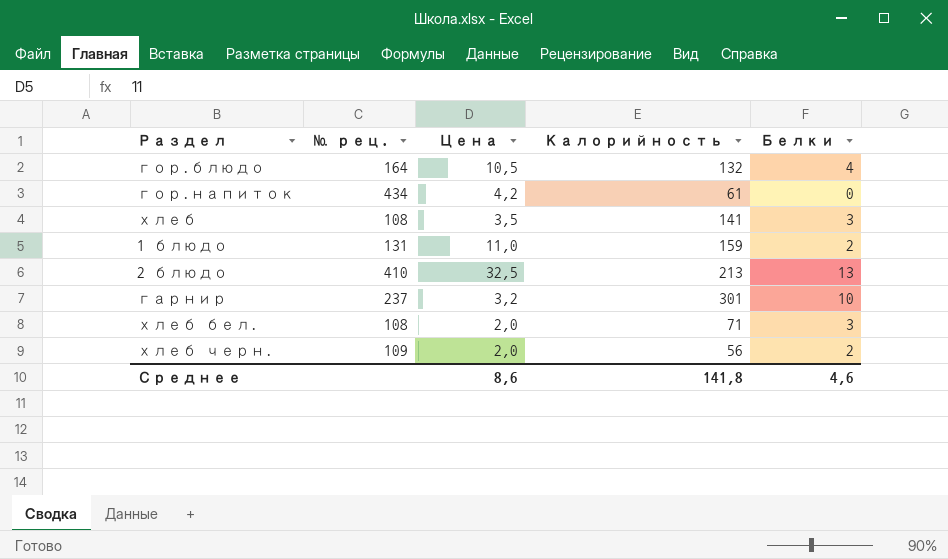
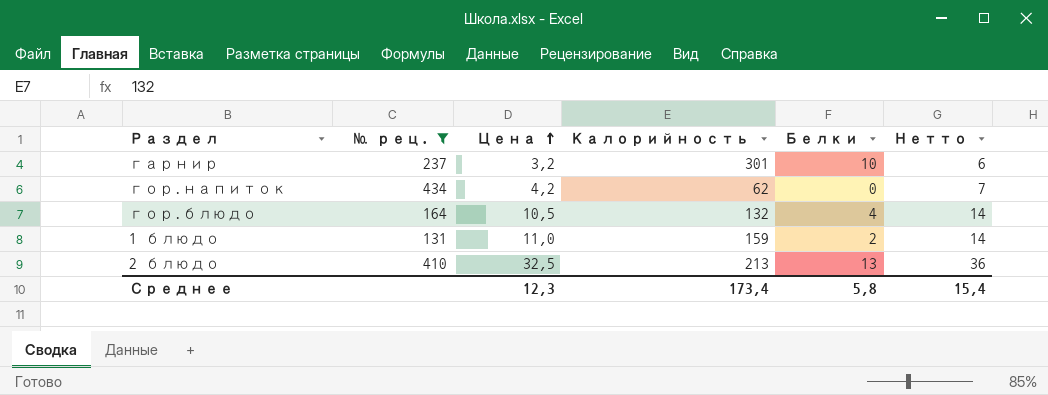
filter: none -> № рец. >= 131
row order: none -> Цена ascending
column Нетто | formula: none -> [Цена] + 3
гор.напиток | Калорийность: 61 -> 62
Среднее | Цена: 8,6 -> 12,3
Среднее | Калорийность: 141,8 -> 173,4
Среднее | Белки: 4,6 -> 5,8

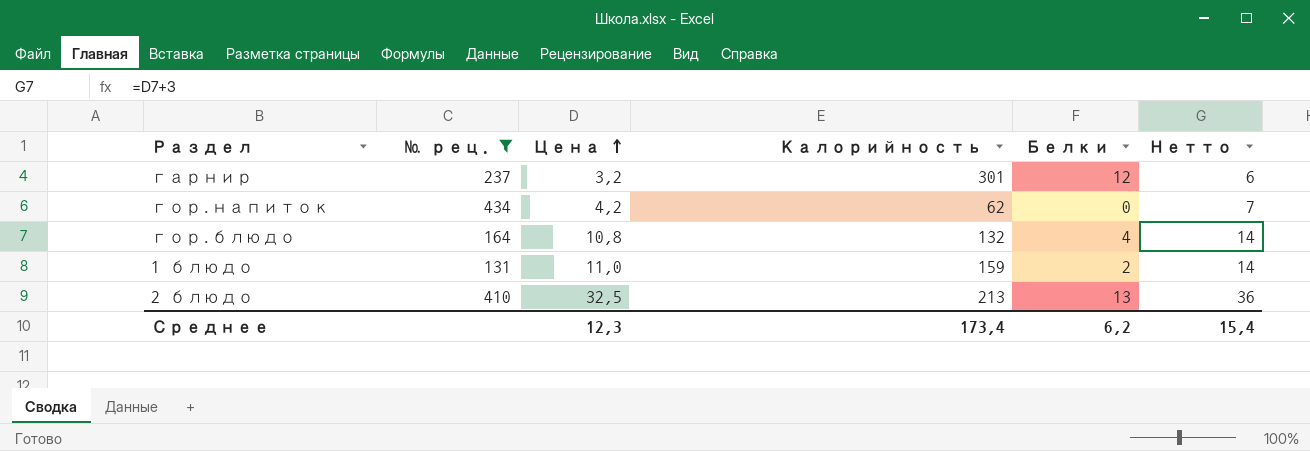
гарнир | Белки: 10 -> 12
гор.блюдо | Цена: 10,5 -> 10,8
Среднее | Белки: 5,8 -> 6,2

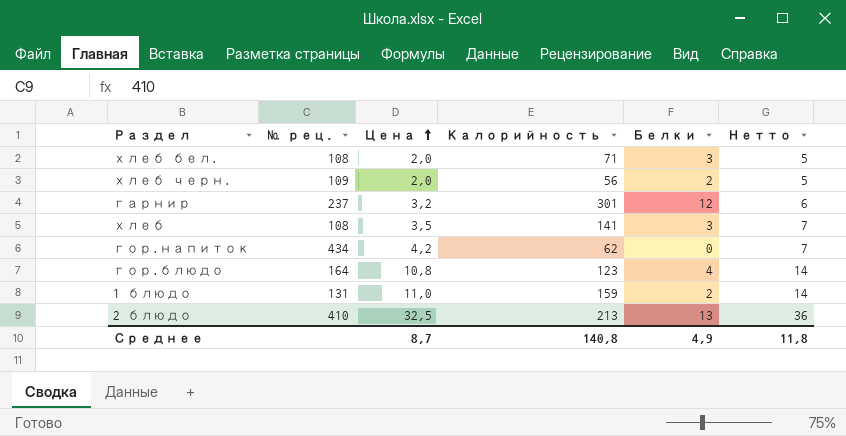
filter: № рец. >= 131 -> none
гор.блюдо | Калорийность: 132 -> 123
Среднее | Цена: 12,3 -> 8,7
Среднее | Калорийность: 173,4 -> 140,8
Среднее | Белки: 6,2 -> 4,9
Среднее | Нетто: 15,4 -> 11,8

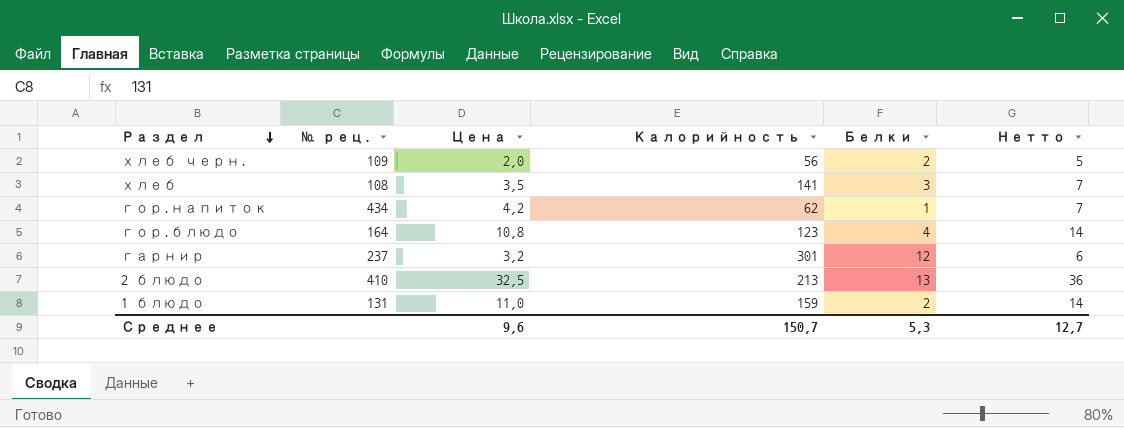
row order: Цена ascending -> Раздел descending
row хлеб бел.: 108 | 2,0 | 71 | 3 | 5 -> none
гор.напиток | Белки: 0 -> 1
Среднее | Цена: 8,7 -> 9,6
Среднее | Калорийность: 140,8 -> 150,7
Среднее | Белки: 4,9 -> 5,3
Среднее | Нетто: 11,8 -> 12,7

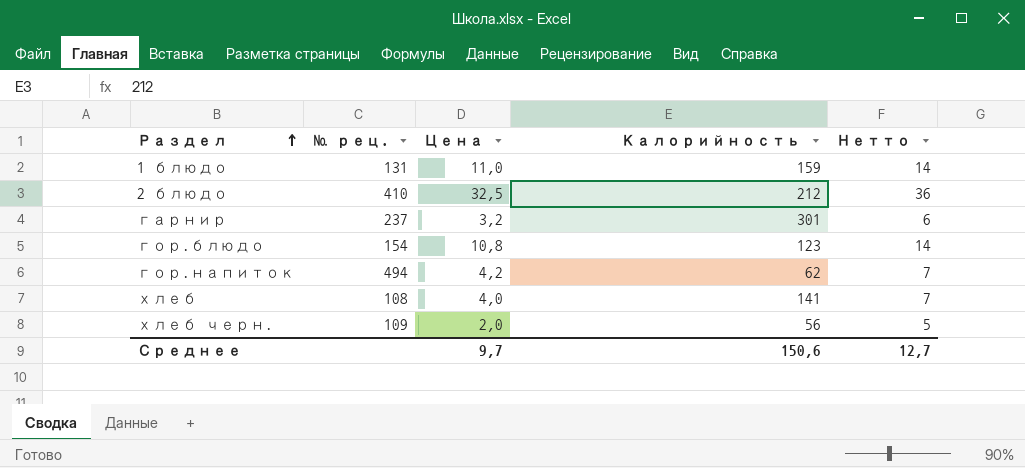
row order: Раздел descending -> Раздел ascending
column Белки | position: 5 -> none
2 блюдо | Калорийность: 213 -> 212
гор.блюдо | № рец.: 164 -> 154
гор.напиток | № рец.: 434 -> 494
хлеб | Цена: 3,5 -> 4,0
Среднее | Цена: 9,6 -> 9,7
Среднее | Калорийность: 150,7 -> 150,6

